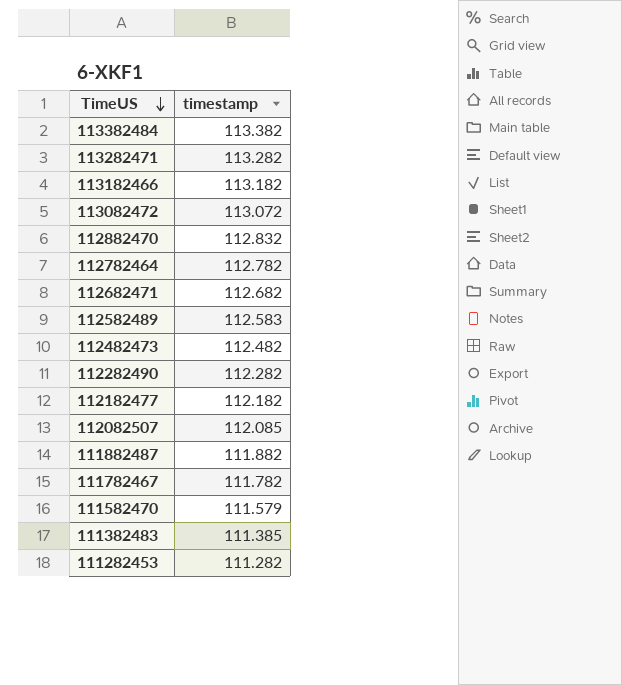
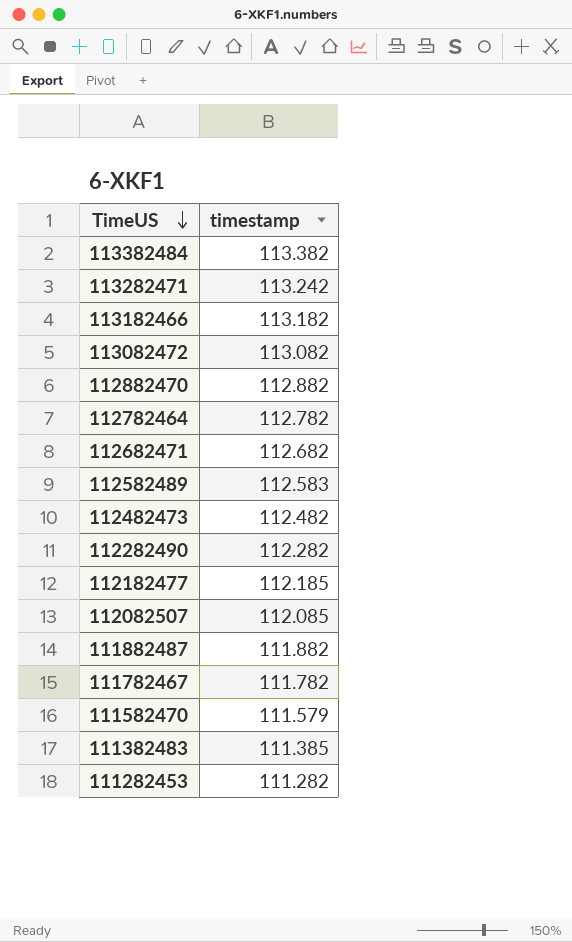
113282471 | timestamp: 113.282 -> 113.242
113082472 | timestamp: 113.072 -> 113.082
112882470 | timestamp: 112.832 -> 112.882
112182477 | timestamp: 112.182 -> 112.185

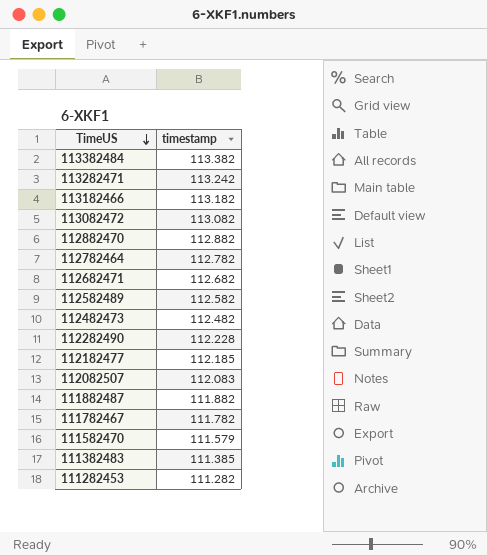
112582489 | timestamp: 112.583 -> 112.582
112282490 | timestamp: 112.282 -> 112.228
112082507 | timestamp: 112.085 -> 112.083

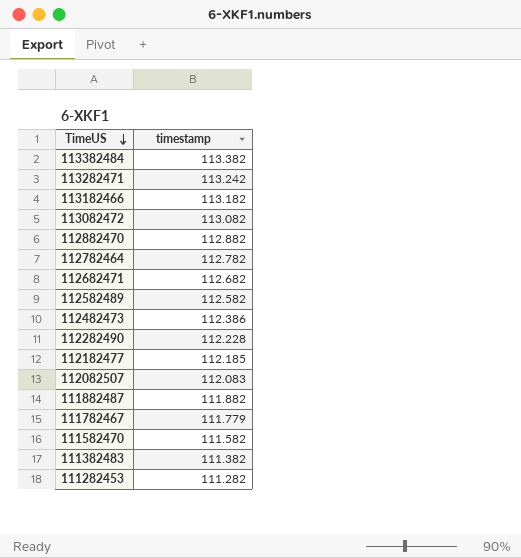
112482473 | timestamp: 112.482 -> 112.386
111782467 | timestamp: 111.782 -> 111.779
111582470 | timestamp: 111.579 -> 111.582
111382483 | timestamp: 111.385 -> 111.382

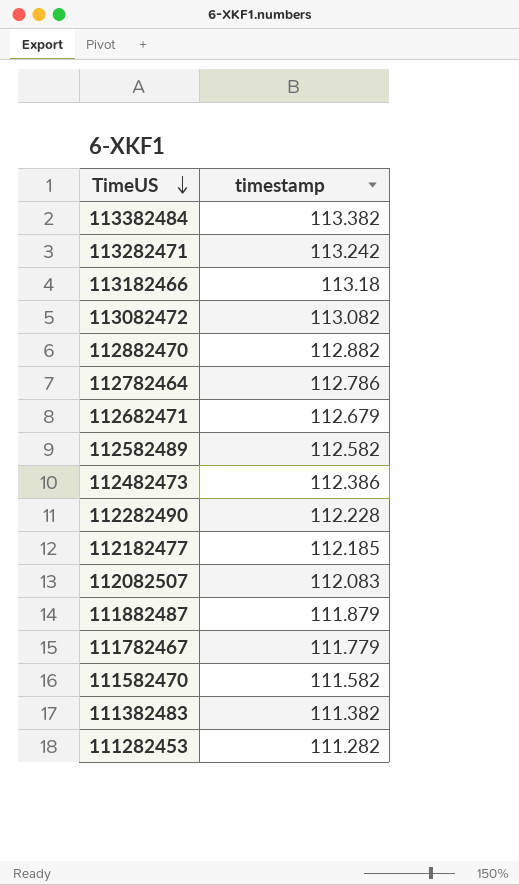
113182466 | timestamp: 113.182 -> 113.18
112782464 | timestamp: 112.782 -> 112.786
112682471 | timestamp: 112.682 -> 112.679
111882487 | timestamp: 111.882 -> 111.879

